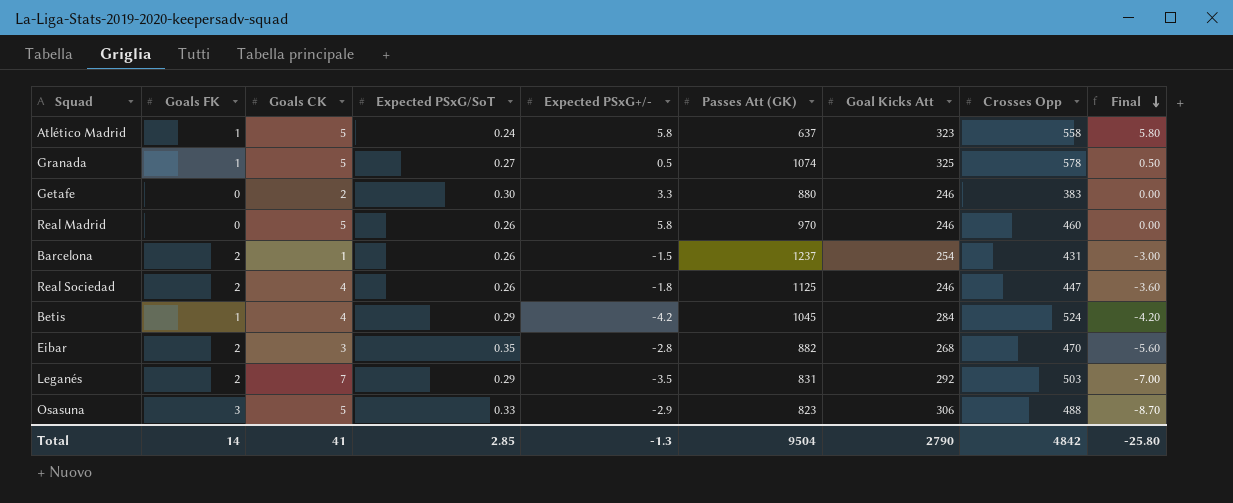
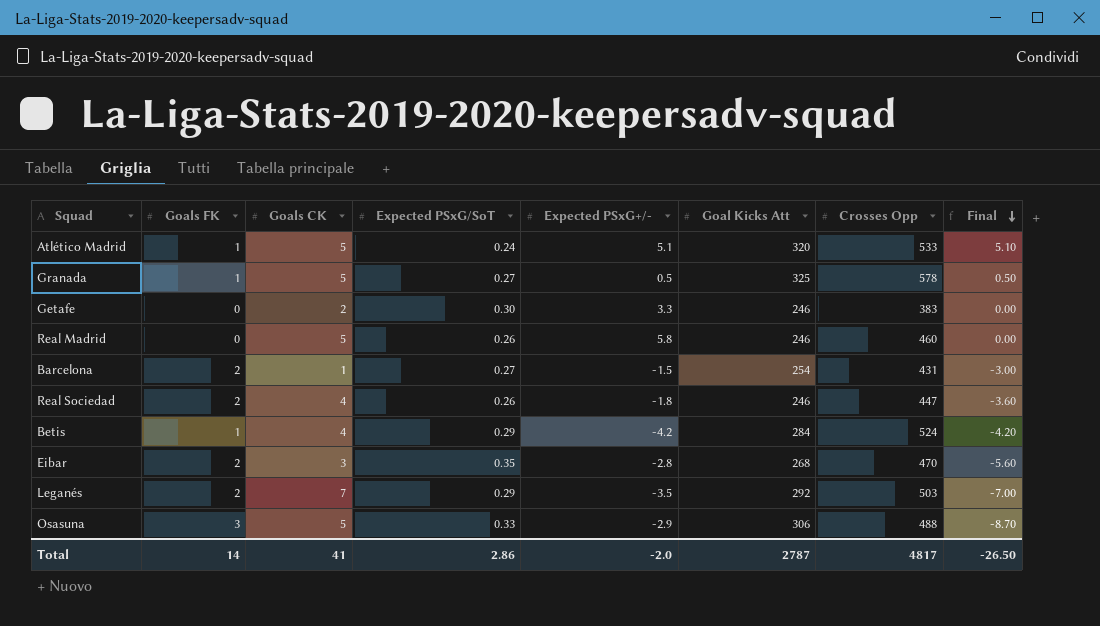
column Passes Att (GK) | position: 6 -> none
Atlético Madrid | Expected PSxG+/-: 5.8 -> 5.1
Atlético Madrid | Goal Kicks Att: 323 -> 320
Atlético Madrid | Crosses Opp: 558 -> 533
Atlético Madrid | Final: 5.80 -> 5.10
Barcelona | Expected PSxG/SoT: 0.26 -> 0.27
Total | Expected PSxG/SoT: 2.85 -> 2.86
Total | Expected PSxG+/-: -1.3 -> -2.0
Total | Goal Kicks Att: 2790 -> 2787
Total | Crosses Opp: 4842 -> 4817
Total | Final: -25.80 -> -26.50

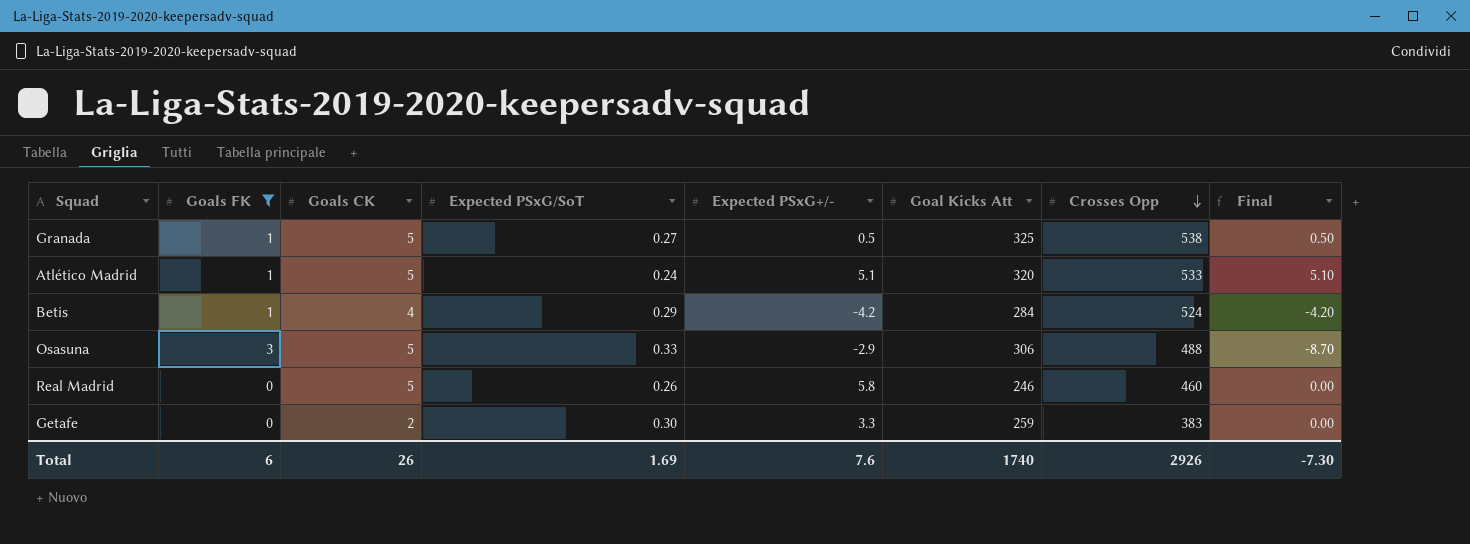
filter: none -> Goals FK != 2
row order: Final descending -> Crosses Opp descending
Granada | Crosses Opp: 578 -> 538
Getafe | Goal Kicks Att: 246 -> 259
Total | Goals FK: 14 -> 6
Total | Goals CK: 41 -> 26
Total | Expected PSxG/SoT: 2.86 -> 1.69
Total | Expected PSxG+/-: -2.0 -> 7.6
Total | Goal Kicks Att: 2787 -> 1740
Total | Crosses Opp: 4817 -> 2926
Total | Final: -26.50 -> -7.30

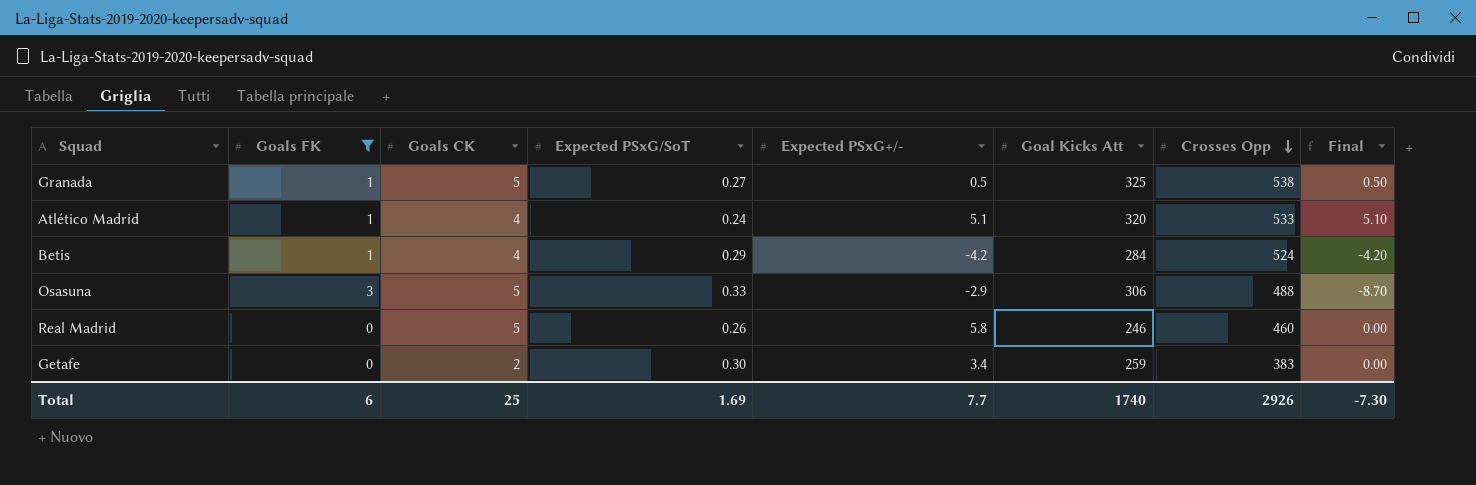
Atlético Madrid | Goals CK: 5 -> 4
Getafe | Expected PSxG+/-: 3.3 -> 3.4
Total | Goals CK: 26 -> 25
Total | Expected PSxG+/-: 7.6 -> 7.7

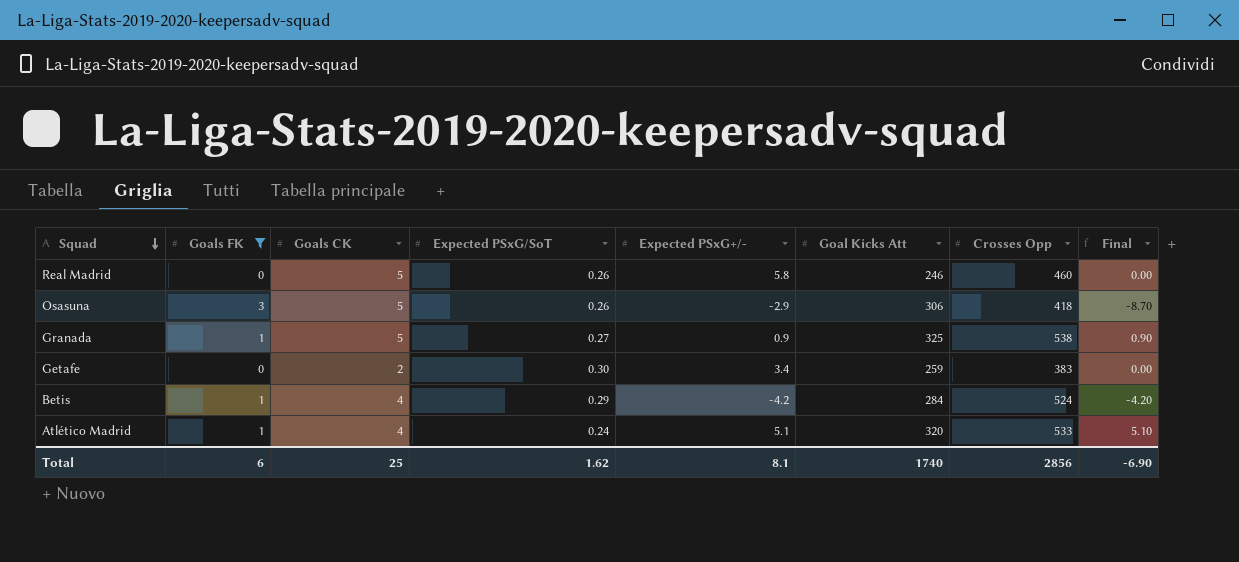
row order: Crosses Opp descending -> Squad descending
Osasuna | Expected PSxG/SoT: 0.33 -> 0.26
Osasuna | Crosses Opp: 488 -> 418
Granada | Expected PSxG+/-: 0.5 -> 0.9
Granada | Final: 0.50 -> 0.90
Total | Expected PSxG/SoT: 1.69 -> 1.62
Total | Expected PSxG+/-: 7.7 -> 8.1
Total | Crosses Opp: 2926 -> 2856
Total | Final: -7.30 -> -6.90

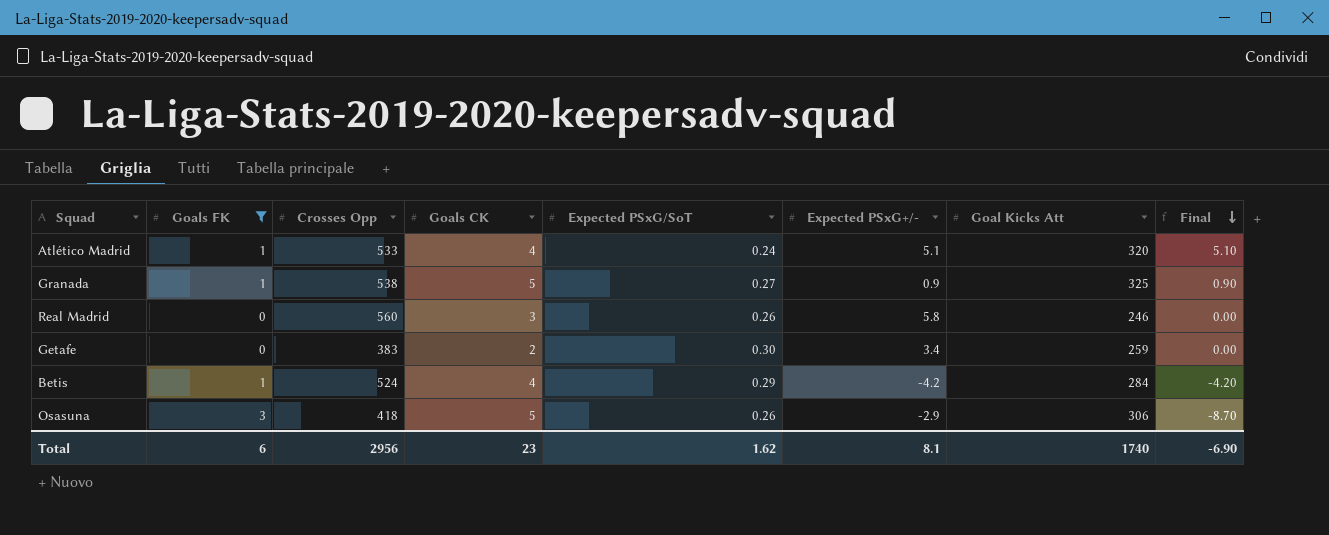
row order: Squad descending -> Final descending
column Crosses Opp | position: 7 -> 3
Real Madrid | Crosses Opp: 460 -> 560
Real Madrid | Goals CK: 5 -> 3
Total | Crosses Opp: 2856 -> 2956
Total | Goals CK: 25 -> 23

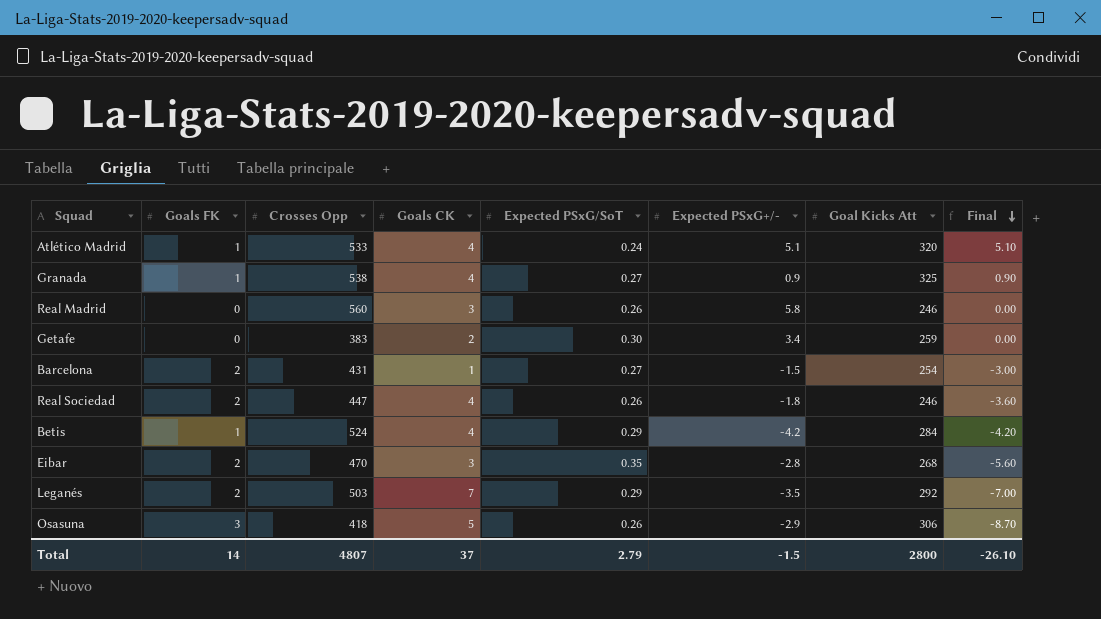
filter: Goals FK != 2 -> none
Granada | Goals CK: 5 -> 4
Total | Goals FK: 6 -> 14
Total | Crosses Opp: 2956 -> 4807
Total | Goals CK: 23 -> 37
Total | Expected PSxG/SoT: 1.62 -> 2.79
Total | Expected PSxG+/-: 8.1 -> -1.5
Total | Goal Kicks Att: 1740 -> 2800
Total | Final: -6.90 -> -26.10

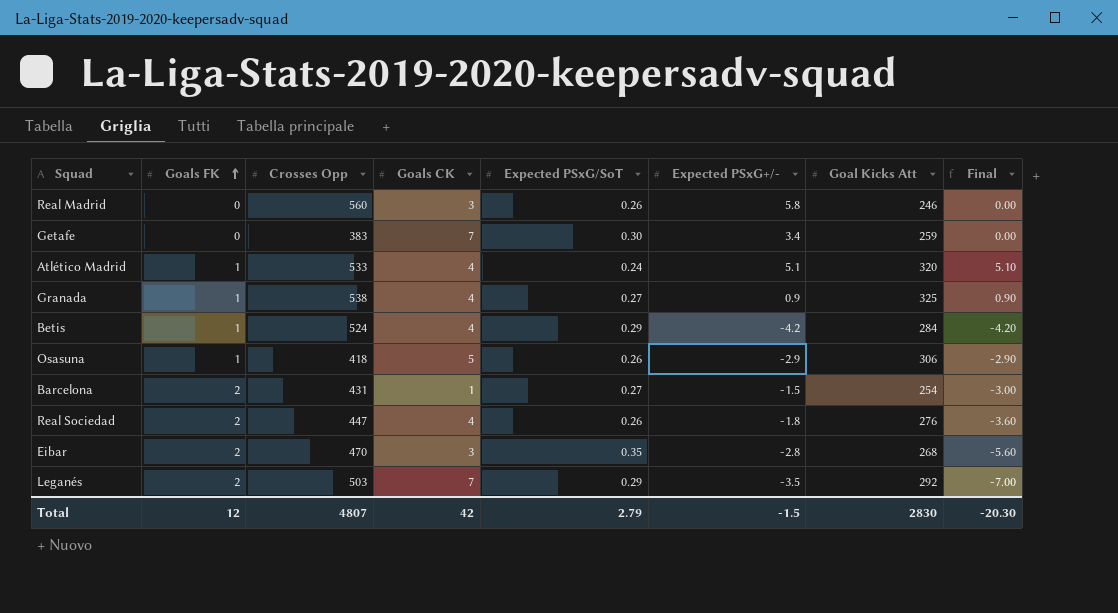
row order: Final descending -> Goals FK ascending
Getafe | Goals CK: 2 -> 7
Osasuna | Goals FK: 3 -> 1
Osasuna | Final: -8.70 -> -2.90
Real Sociedad | Goal Kicks Att: 246 -> 276
Total | Goals FK: 14 -> 12
Total | Goals CK: 37 -> 42
Total | Goal Kicks Att: 2800 -> 2830
Total | Final: -26.10 -> -20.30

